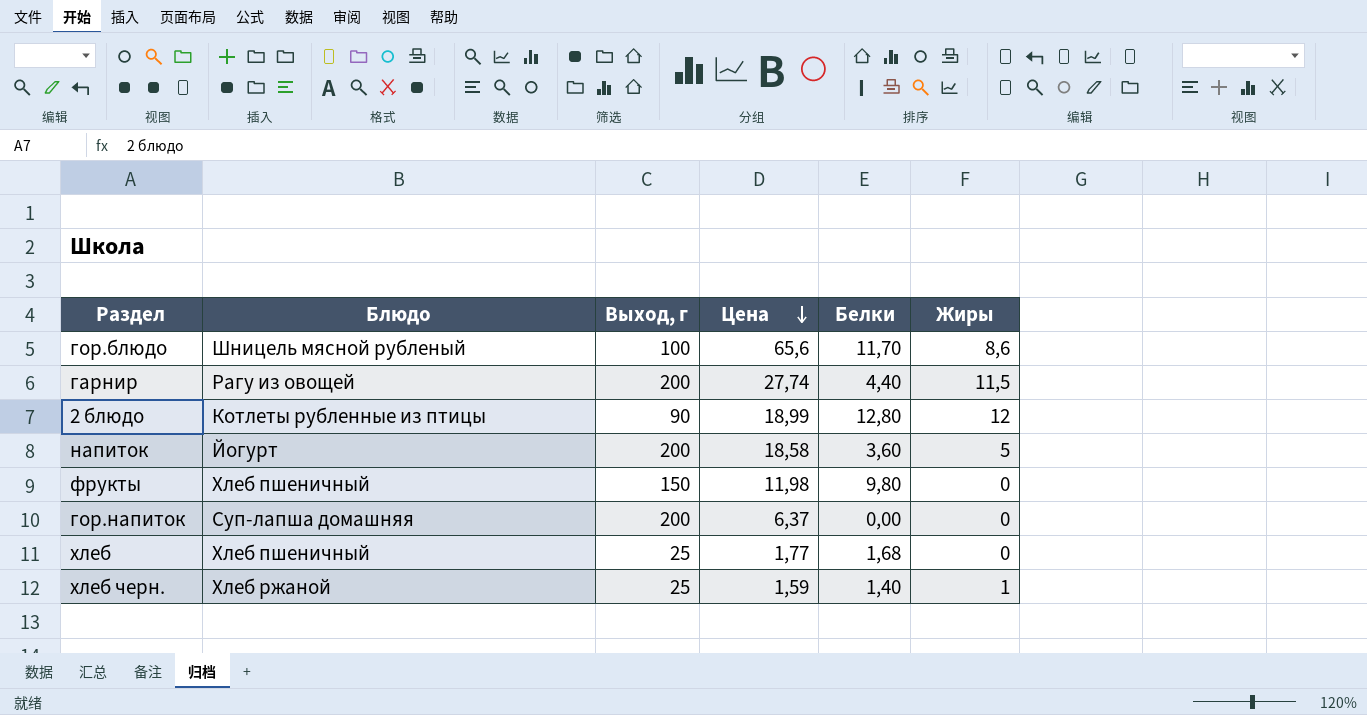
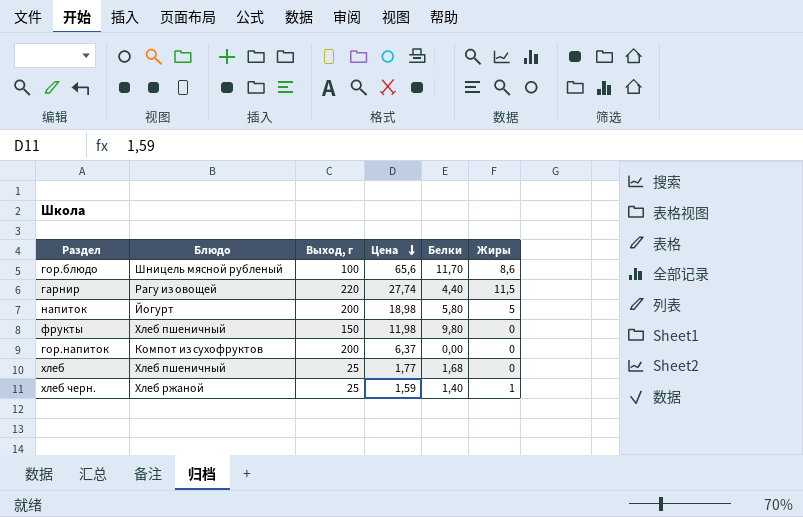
row 2 блюдо: Котлеты рубленные из птицы | 90 | 18,99 | 12,80 | 12 -> none
гарнир | Выход, г: 200 -> 220
напиток | Цена: 18,58 -> 18,98
напиток | Белки: 3,60 -> 5,80
гор.напиток | Блюдо: Суп-лапша домашняя -> Компот из сухофруктов

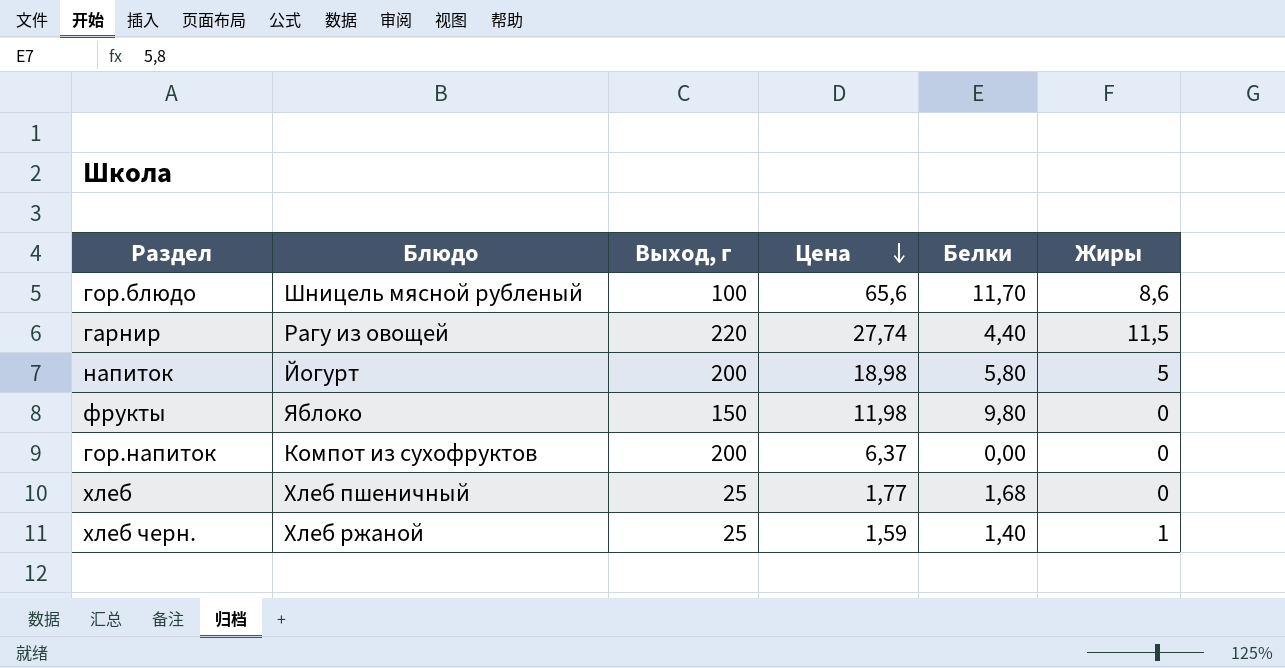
фрукты | Блюдо: Хлеб пшеничный -> Яблоко

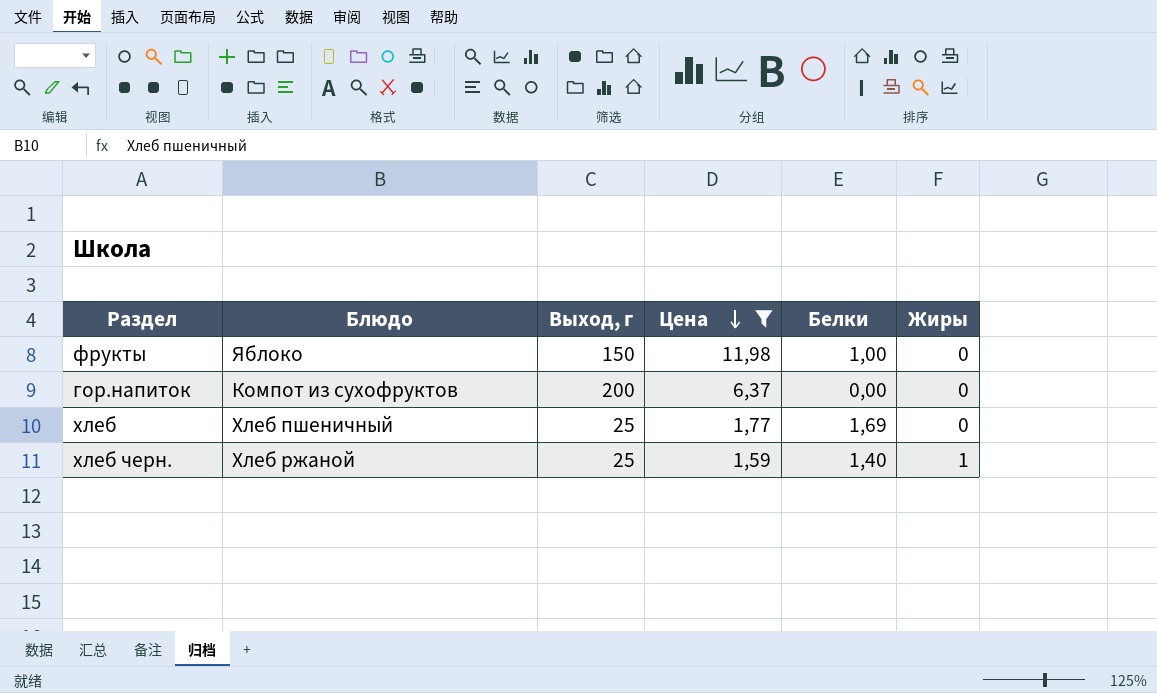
filter: none -> Цена <= 11,98
фрукты | Белки: 9,80 -> 1,00
хлеб | Белки: 1,68 -> 1,69

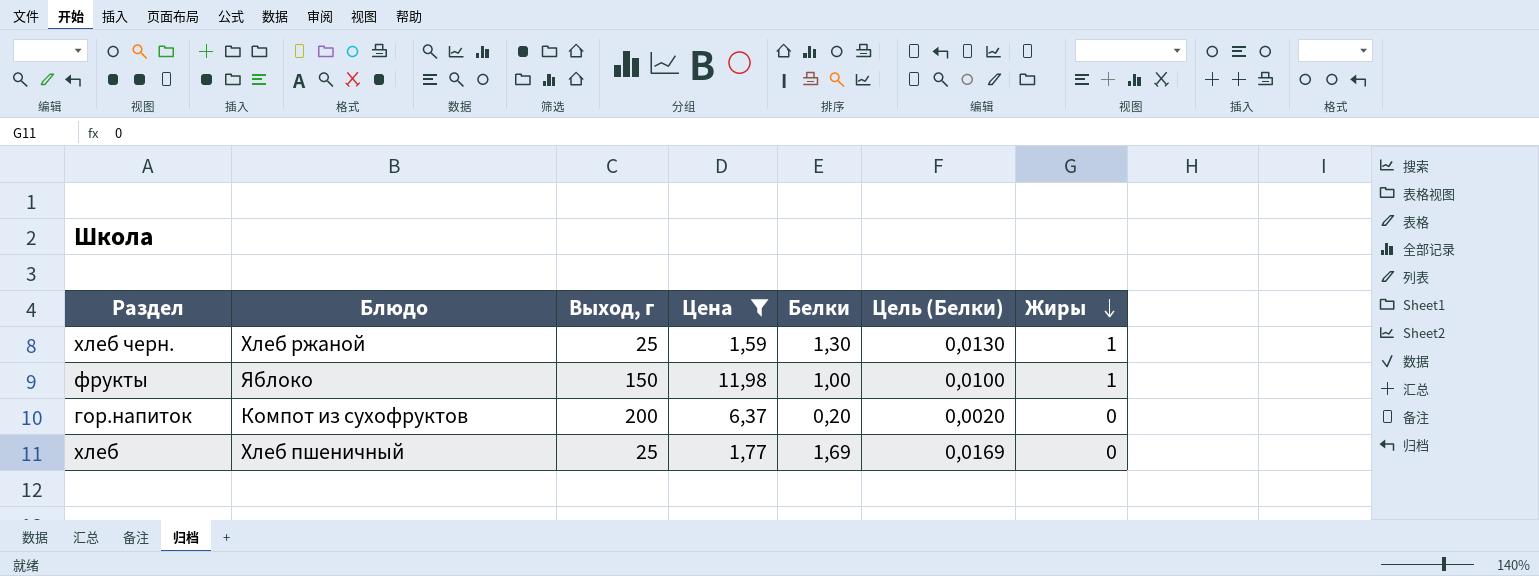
row order: Цена descending -> Жиры descending
column Цель (Белки) | formula: none -> [Белки] * 0,01
хлеб черн. | Белки: 1,40 -> 1,30
фрукты | Жиры: 0 -> 1
гор.напиток | Белки: 0,00 -> 0,20

